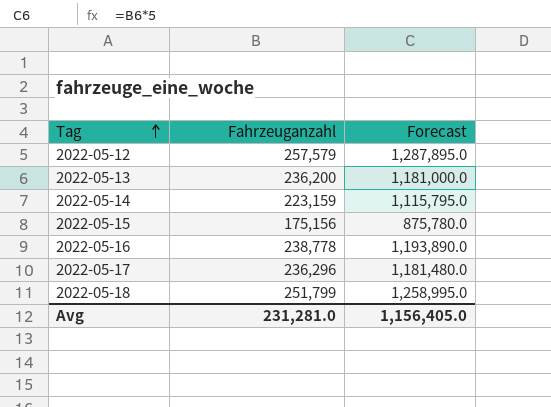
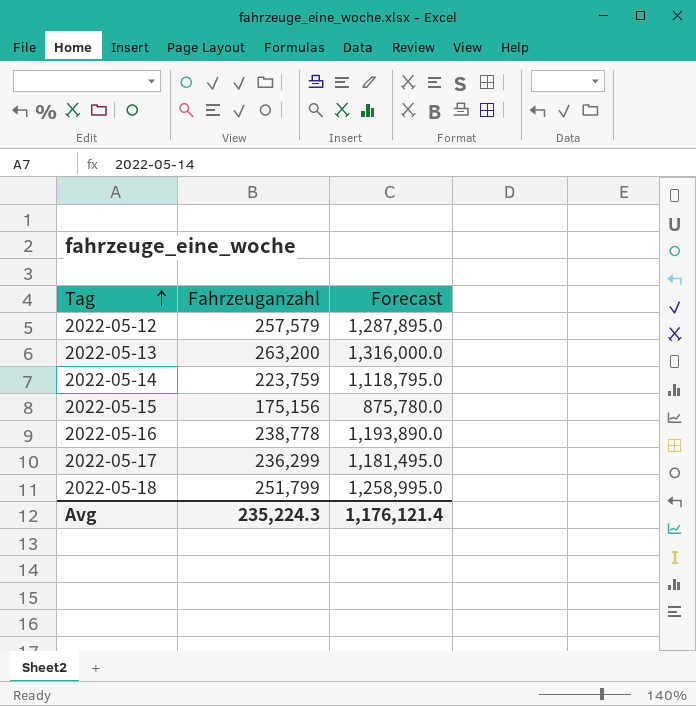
2022-05-13 | Fahrzeuganzahl: 236,200 -> 263,200
2022-05-13 | Forecast: 1,181,000.0 -> 1,316,000.0
2022-05-14 | Fahrzeuganzahl: 223,159 -> 223,759
2022-05-14 | Forecast: 1,115,795.0 -> 1,118,795.0
2022-05-17 | Fahrzeuganzahl: 236,296 -> 236,299
2022-05-17 | Forecast: 1,181,480.0 -> 1,181,495.0
Avg | Fahrzeuganzahl: 231,281.0 -> 235,224.3
Avg | Forecast: 1,156,405.0 -> 1,176,121.4

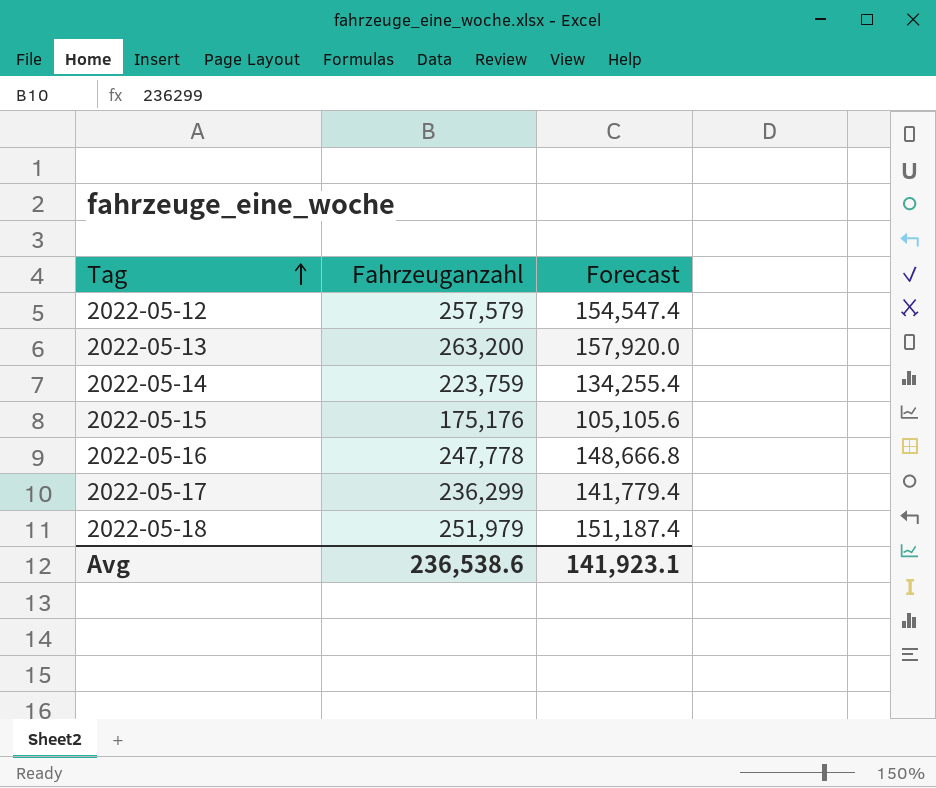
column Forecast | formula: [Fahrzeuganzahl] * 5 -> [Fahrzeuganzahl] * 0.6
2022-05-15 | Fahrzeuganzahl: 175,156 -> 175,176
2022-05-16 | Fahrzeuganzahl: 238,778 -> 247,778
2022-05-18 | Fahrzeuganzahl: 251,799 -> 251,979
Avg | Fahrzeuganzahl: 235,224.3 -> 236,538.6
Avg | Forecast: 1,176,121.4 -> 141,923.1

